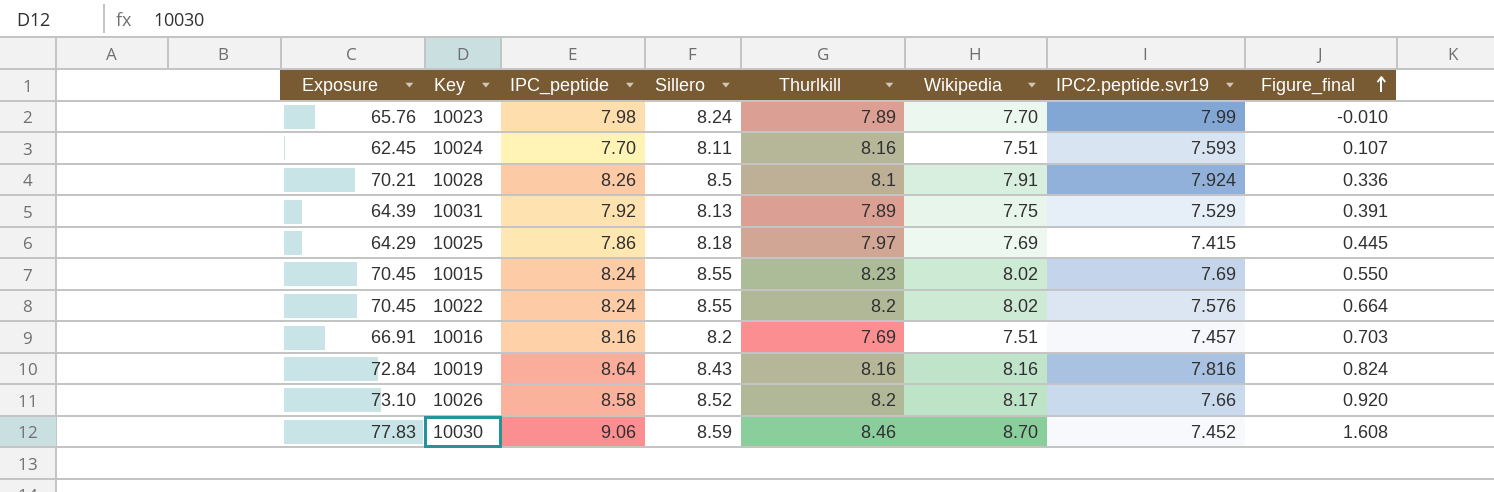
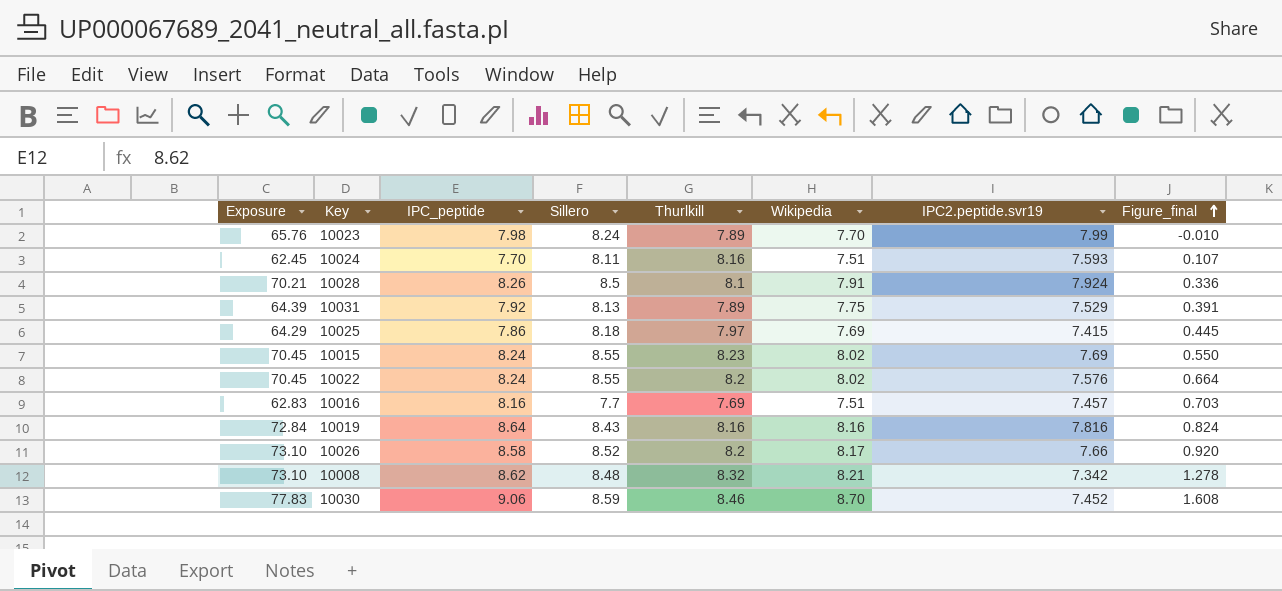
10016 | Exposure: 66.91 -> 62.83
10016 | Sillero: 8.2 -> 7.7
row 10008: none -> 73.10 | 8.62 | 8.48 | 8.32 | 8.21 | 7.342 | 1.278

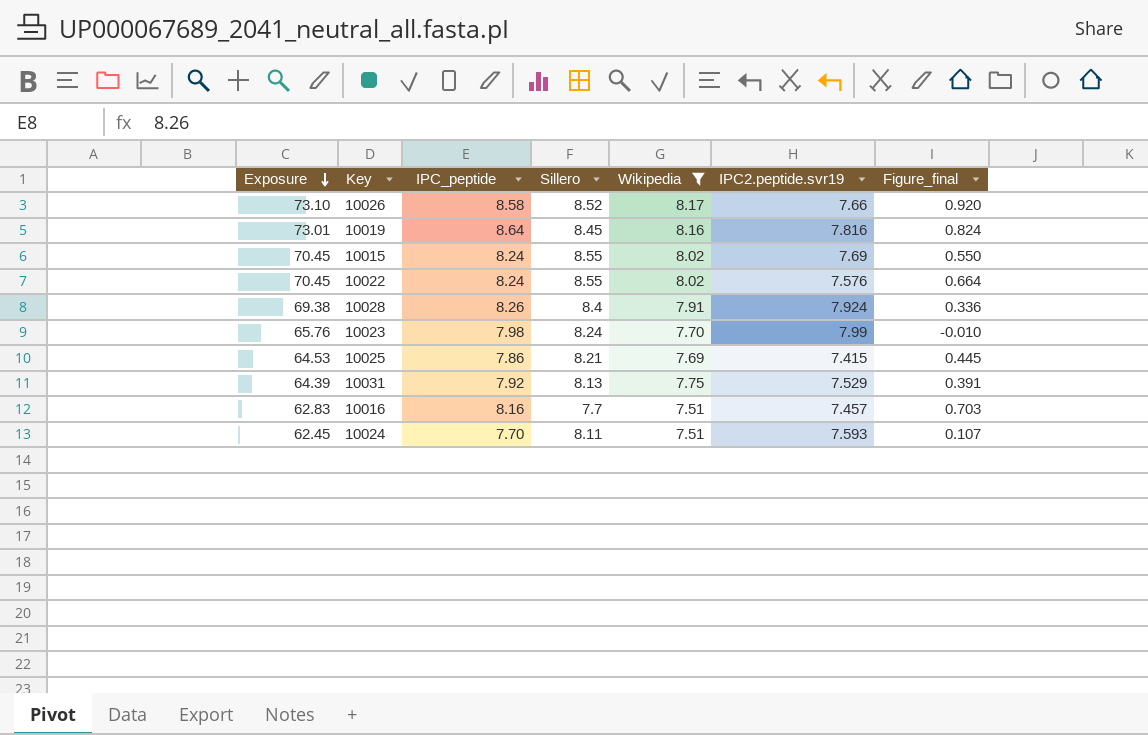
filter: none -> Wikipedia <= 8.17
row order: Figure_final ascending -> Exposure descending
column Thurlkill | position: 5 -> none
10019 | Exposure: 72.84 -> 73.01
10019 | Sillero: 8.43 -> 8.45
10028 | Exposure: 70.21 -> 69.38
10028 | Sillero: 8.5 -> 8.4
10025 | Exposure: 64.29 -> 64.53
10025 | Sillero: 8.18 -> 8.21

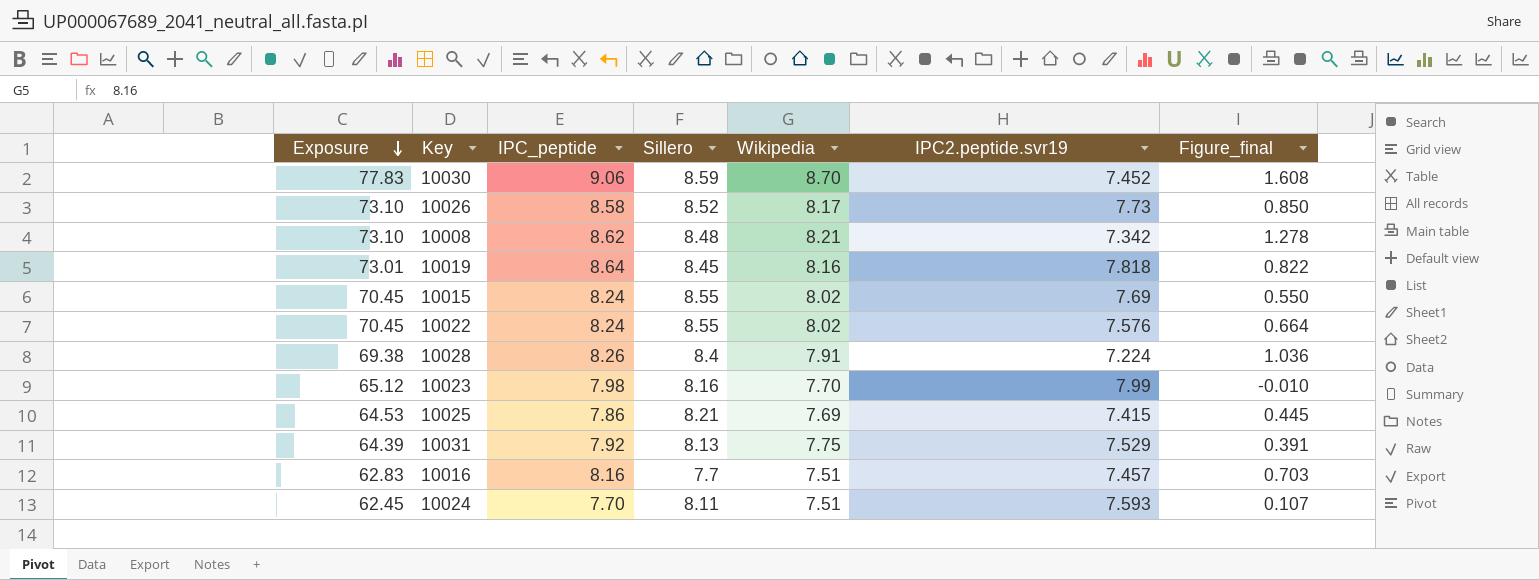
filter: Wikipedia <= 8.17 -> none
10026 | IPC2.peptide.svr19: 7.66 -> 7.73
10026 | Figure_final: 0.920 -> 0.850
10019 | IPC2.peptide.svr19: 7.816 -> 7.818
10019 | Figure_final: 0.824 -> 0.822
10028 | IPC2.peptide.svr19: 7.924 -> 7.224
10028 | Figure_final: 0.336 -> 1.036
10023 | Exposure: 65.76 -> 65.12
10023 | Sillero: 8.24 -> 8.16

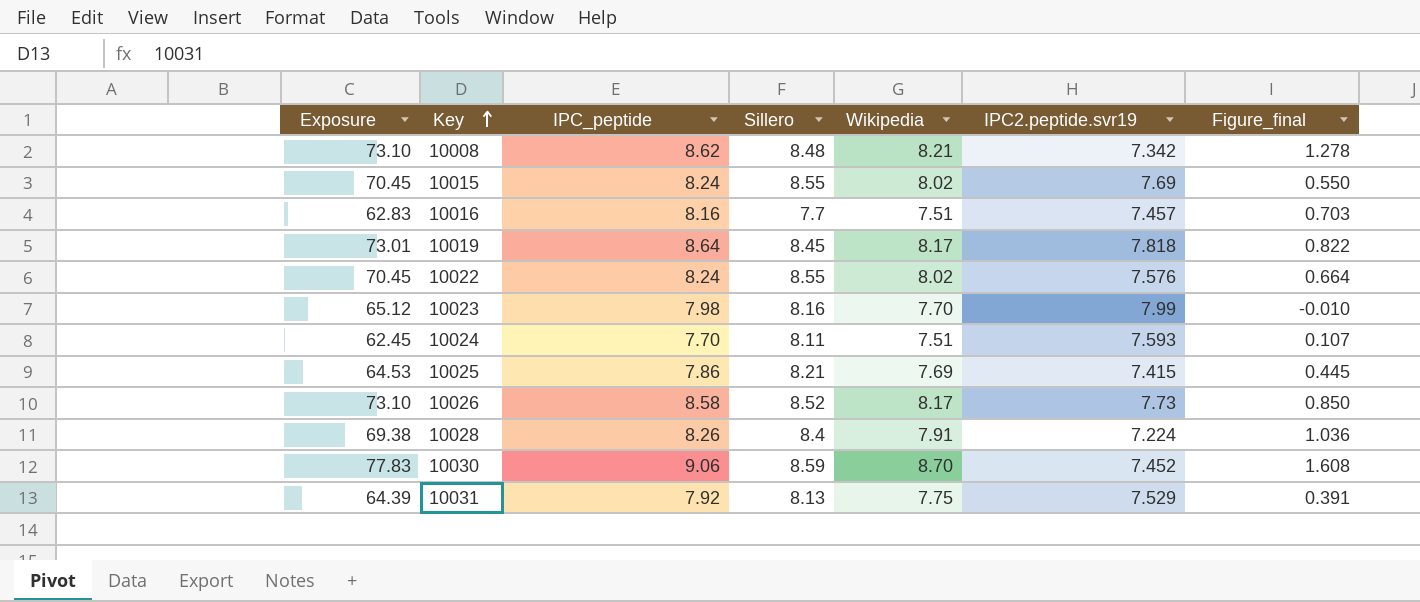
row order: Exposure descending -> Key ascending
10019 | Wikipedia: 8.16 -> 8.17

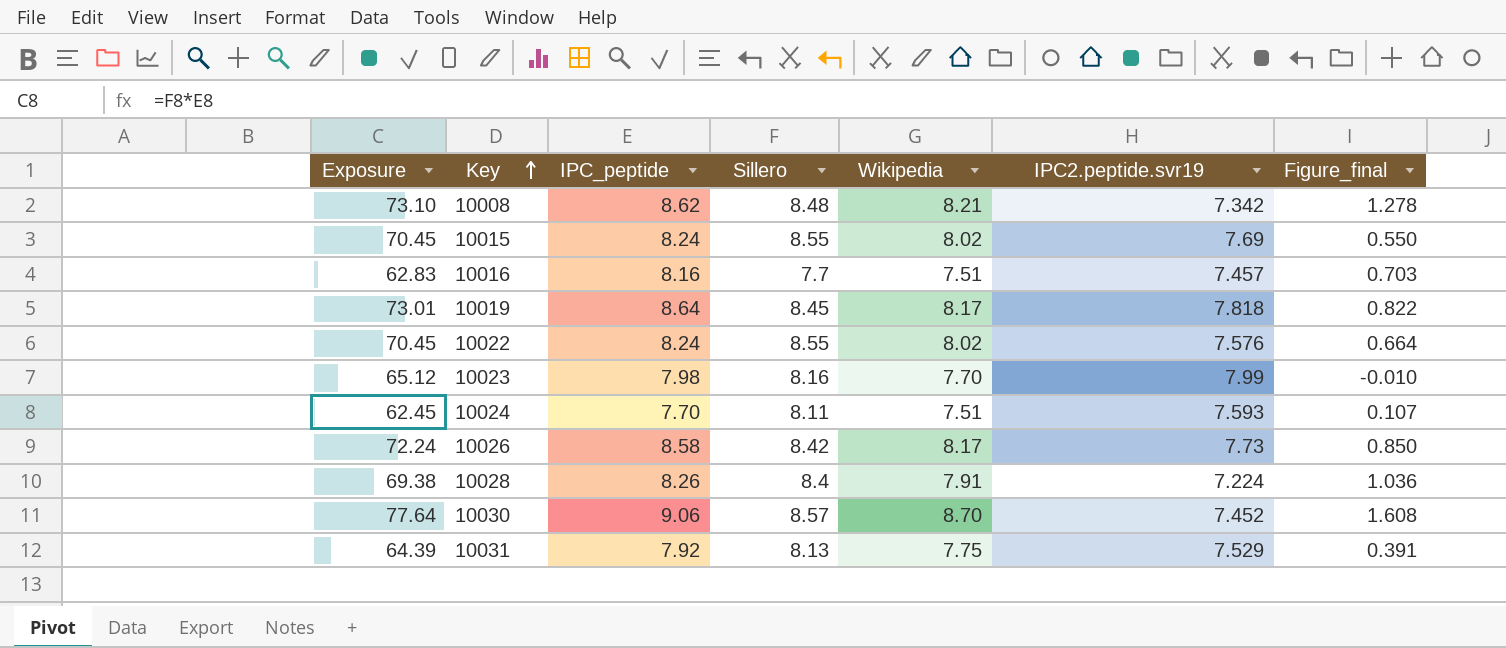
row 10025: 64.53 | 7.86 | 8.21 | 7.69 | 7.415 | 0.445 -> none
10026 | Exposure: 73.10 -> 72.24
10026 | Sillero: 8.52 -> 8.42
10030 | Exposure: 77.83 -> 77.64
10030 | Sillero: 8.59 -> 8.57

